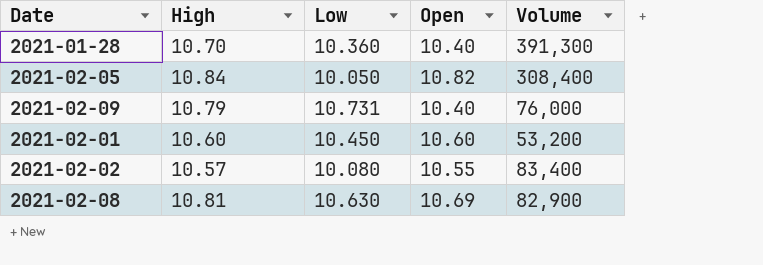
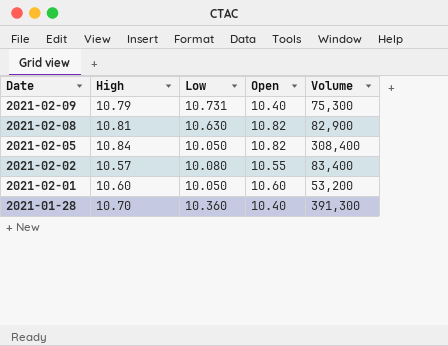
row order: none -> Date descending
2021-02-09 | Volume: 76,000 -> 75,300
2021-02-08 | Open: 10.69 -> 10.82
2021-02-01 | Low: 10.450 -> 10.050

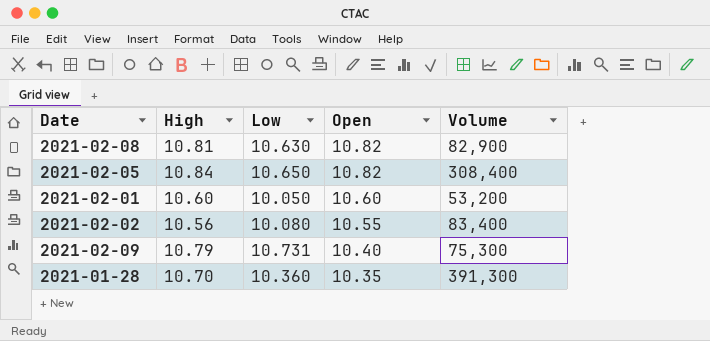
row order: Date descending -> Open descending
2021-02-05 | Low: 10.050 -> 10.650
2021-02-02 | High: 10.57 -> 10.56
2021-01-28 | Open: 10.40 -> 10.35

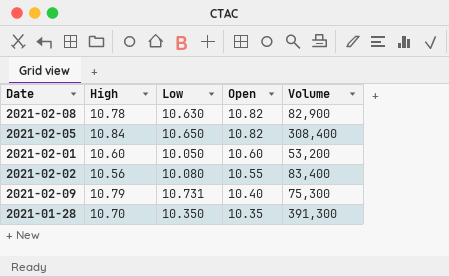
2021-02-08 | High: 10.81 -> 10.78
2021-01-28 | Low: 10.360 -> 10.350

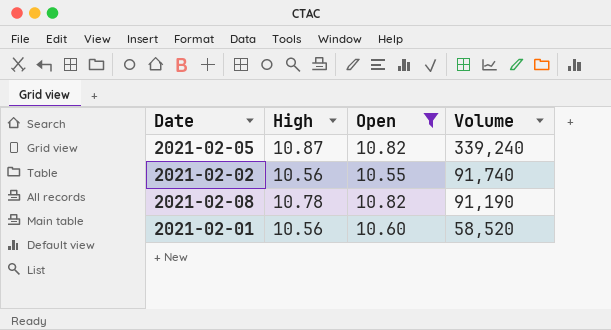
filter: none -> Open >= 10.55
row order: Open descending -> Volume descending
column Low | position: 3 -> none
2021-02-05 | High: 10.84 -> 10.87
2021-02-05 | Volume: 308,400 -> 339,240
2021-02-02 | Volume: 83,400 -> 91,740
2021-02-08 | Volume: 82,900 -> 91,190
2021-02-01 | High: 10.60 -> 10.56
2021-02-01 | Volume: 53,200 -> 58,520

